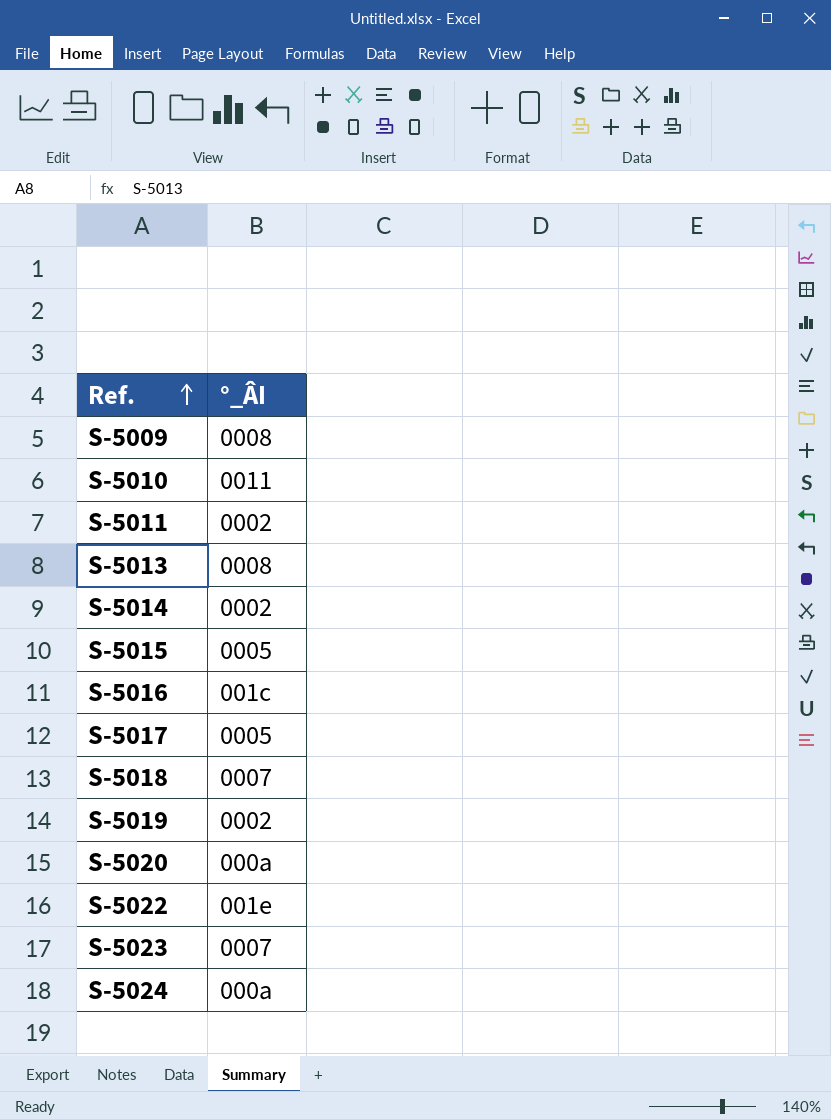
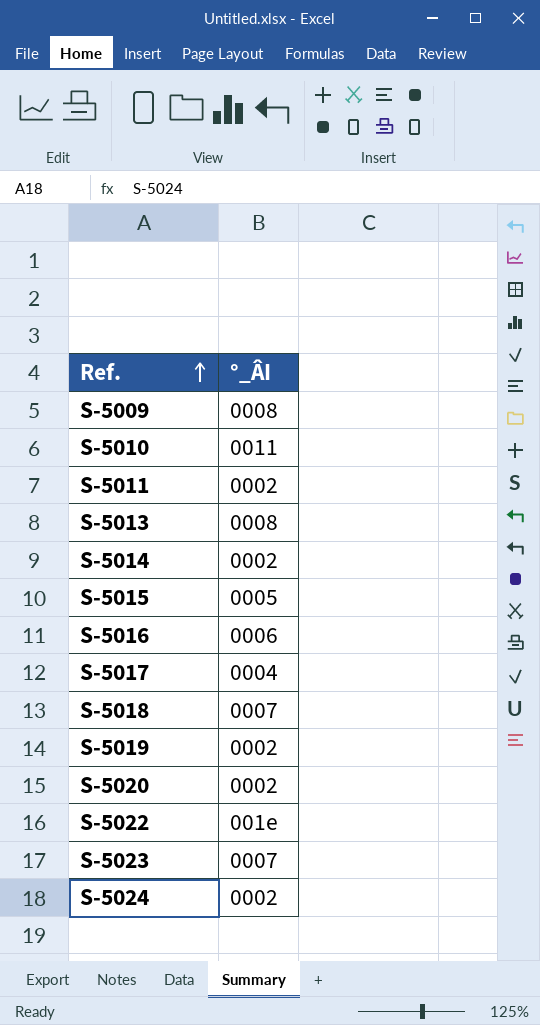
S-5016 | °_ÂI: 001c -> 0006
S-5017 | °_ÂI: 0005 -> 0004
S-5020 | °_ÂI: 000a -> 0002
S-5024 | °_ÂI: 000a -> 0002

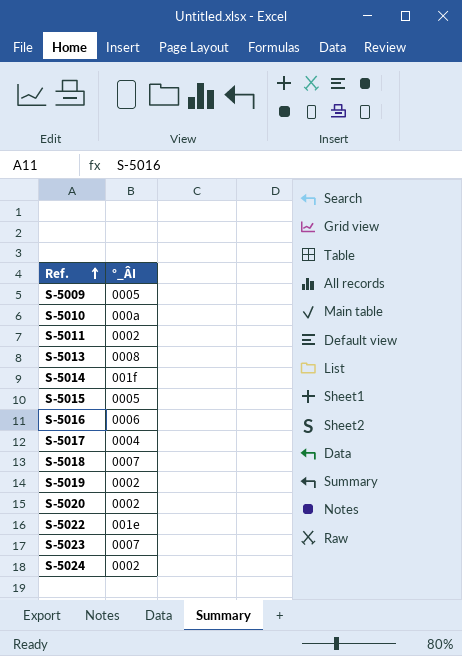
S-5009 | °_ÂI: 0008 -> 0005
S-5010 | °_ÂI: 0011 -> 000a
S-5014 | °_ÂI: 0002 -> 001f

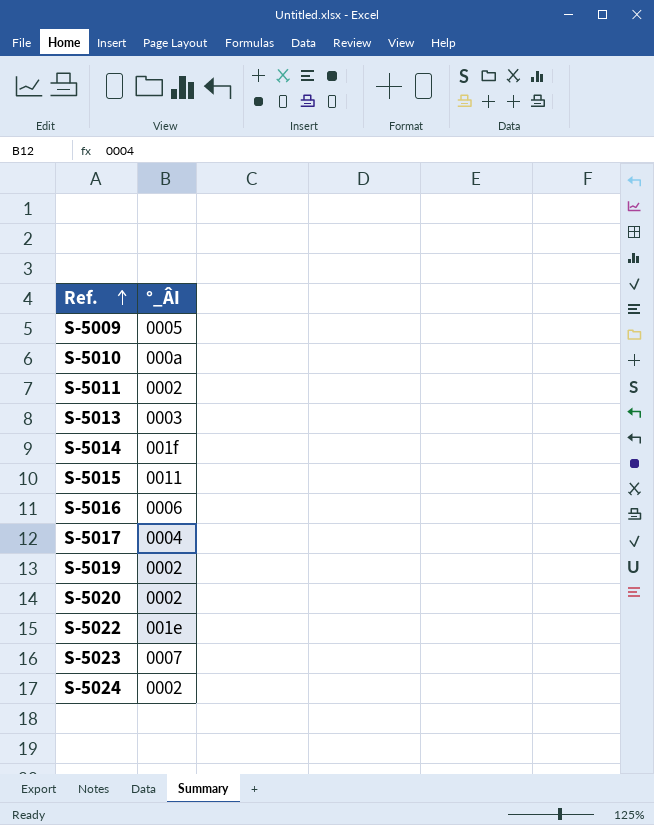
row S-5018: 0007 -> none
S-5013 | °_ÂI: 0008 -> 0003
S-5015 | °_ÂI: 0005 -> 0011

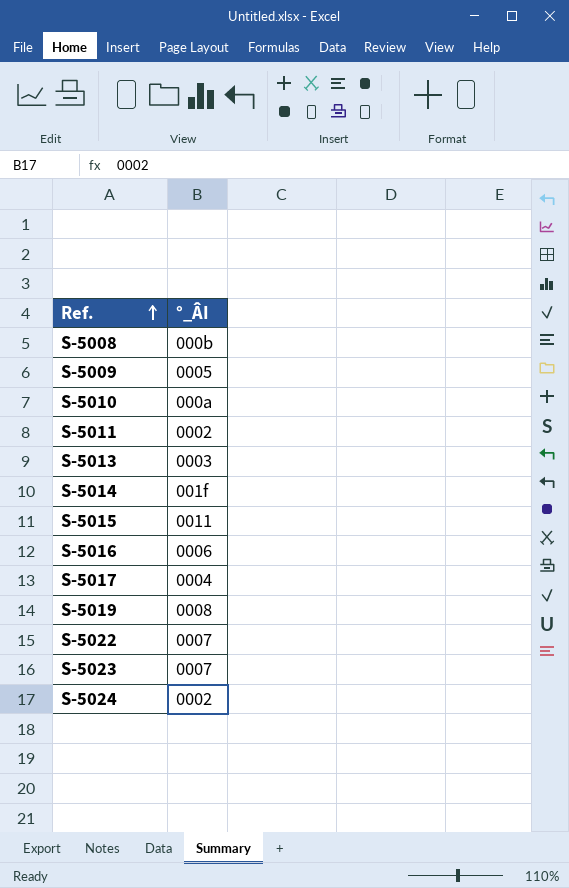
row S-5020: 0002 -> none
row S-5008: none -> 000b
S-5019 | °_ÂI: 0002 -> 0008
S-5022 | °_ÂI: 001e -> 0007

